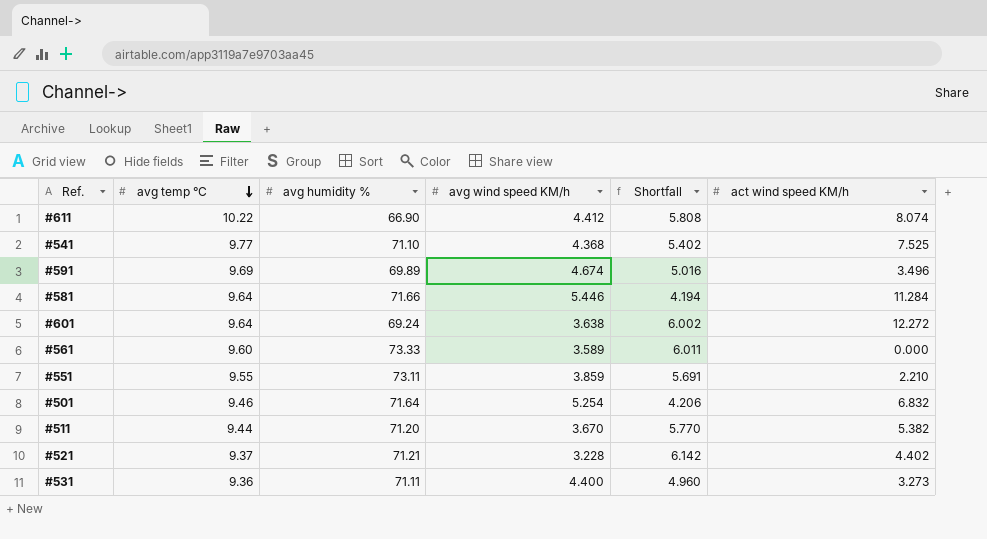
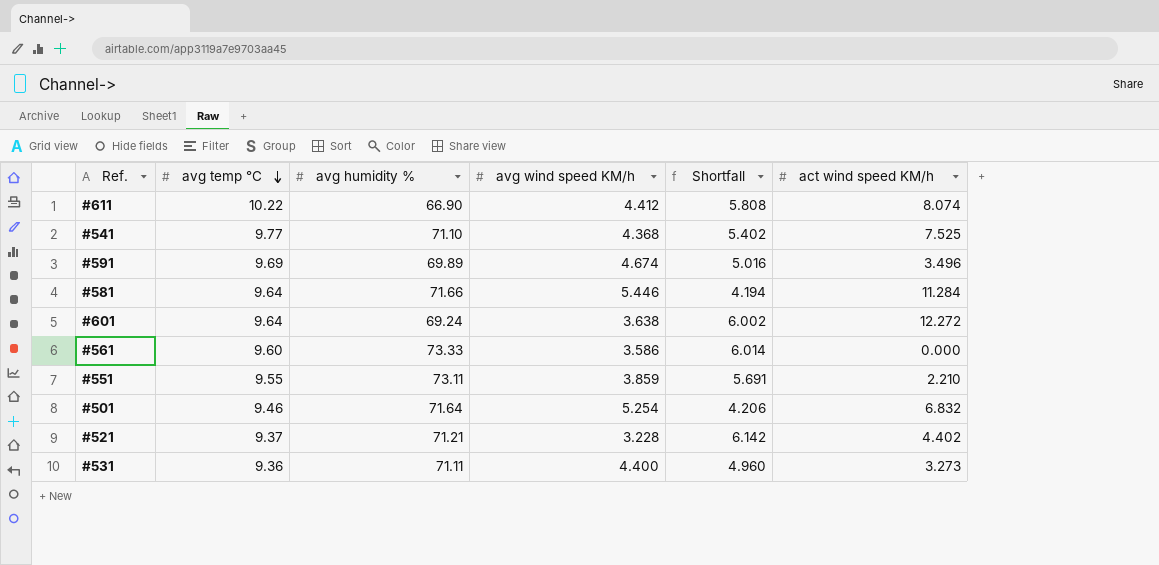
row #511: 9.44 | 71.20 | 3.670 | 5.770 | 5.382 -> none
#561 | avg wind speed KM/h: 3.589 -> 3.586
#561 | Shortfall: 6.011 -> 6.014

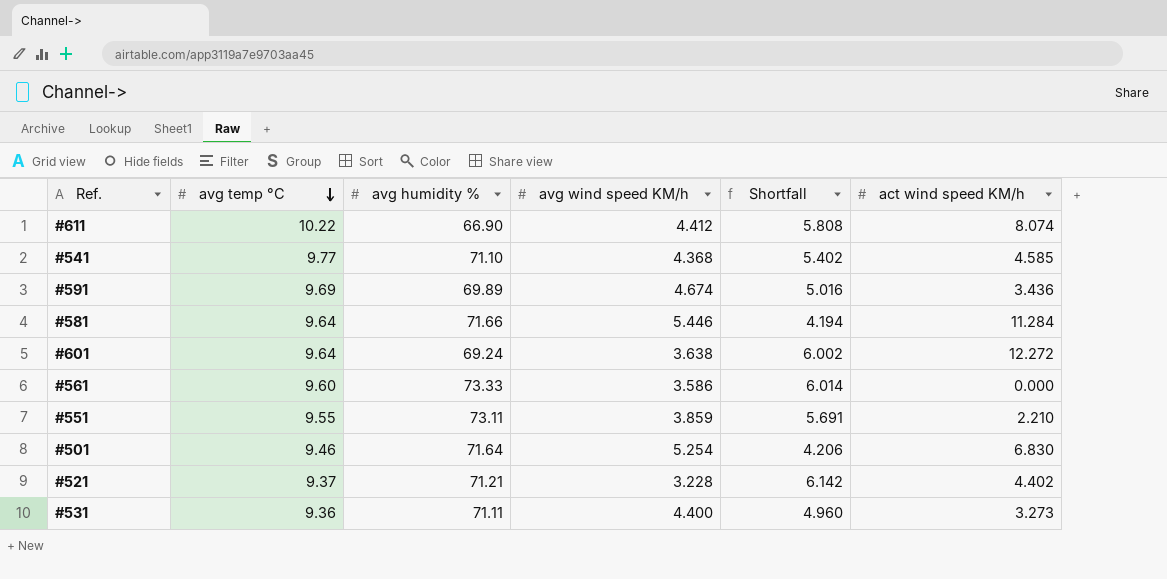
#541 | act wind speed KM/h: 7.525 -> 4.585
#591 | act wind speed KM/h: 3.496 -> 3.436
#501 | act wind speed KM/h: 6.832 -> 6.830

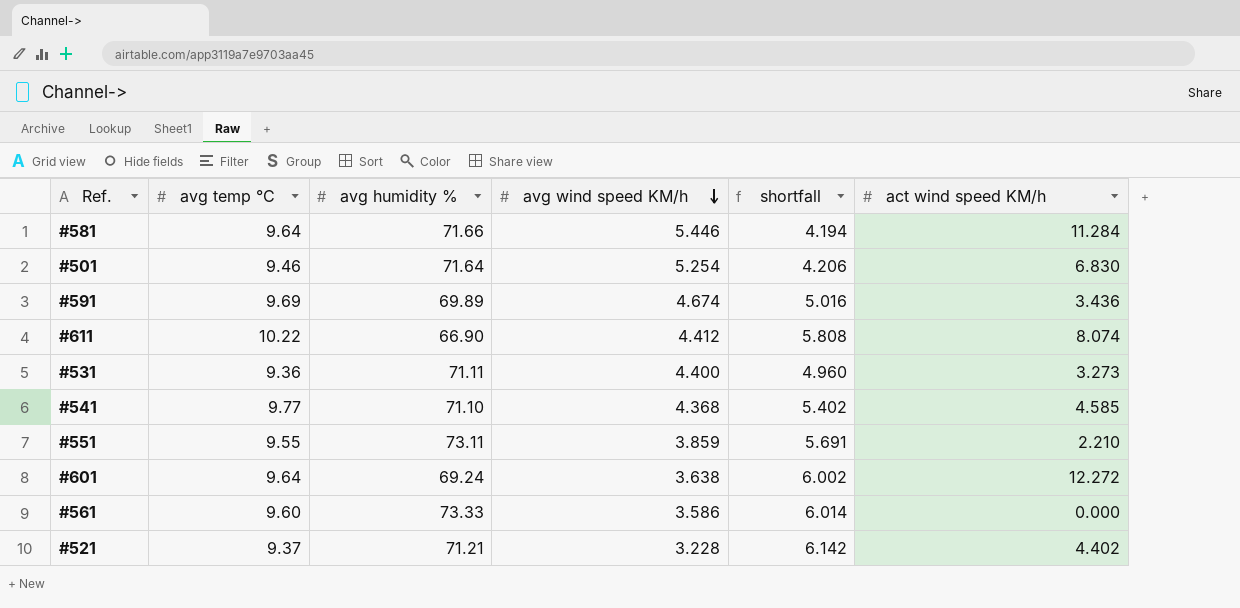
row order: avg temp °C descending -> avg wind speed KM/h descending
column name: Shortfall -> shortfall

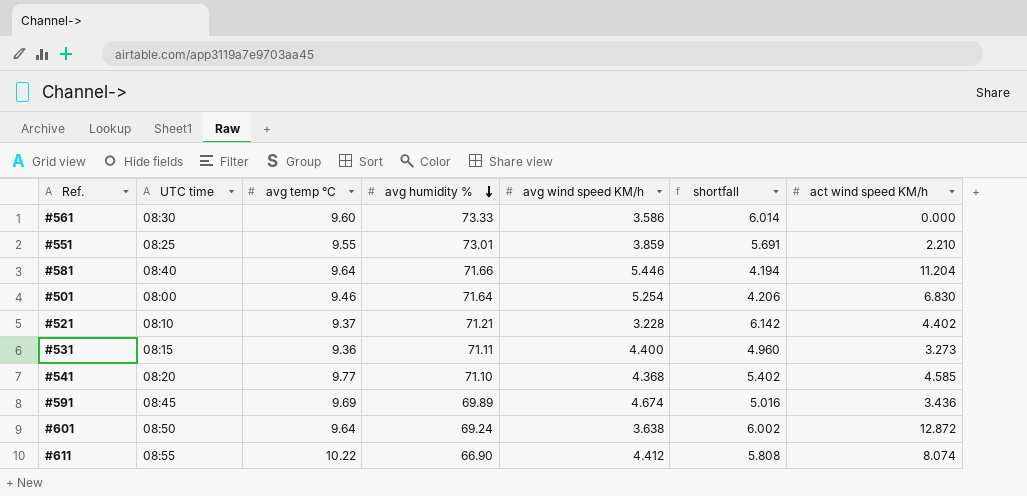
row order: avg wind speed KM/h descending -> avg humidity % descending
column UTC time | position: none -> 2
#551 | avg humidity %: 73.11 -> 73.01
#581 | act wind speed KM/h: 11.284 -> 11.204
#601 | act wind speed KM/h: 12.272 -> 12.872

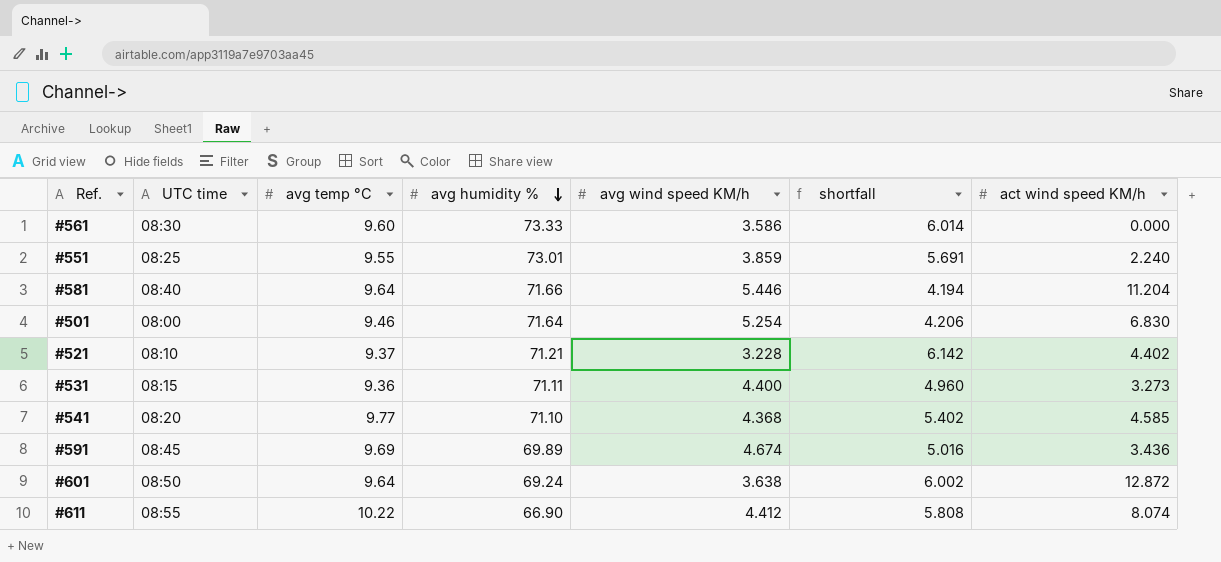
#551 | act wind speed KM/h: 2.210 -> 2.240

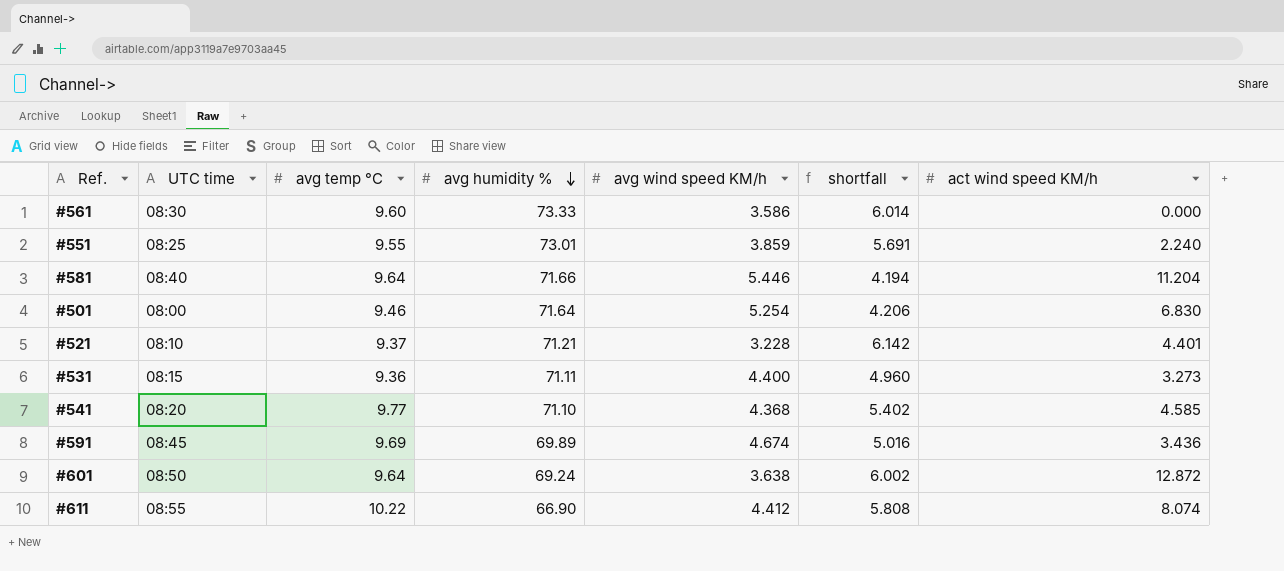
#521 | act wind speed KM/h: 4.402 -> 4.401

